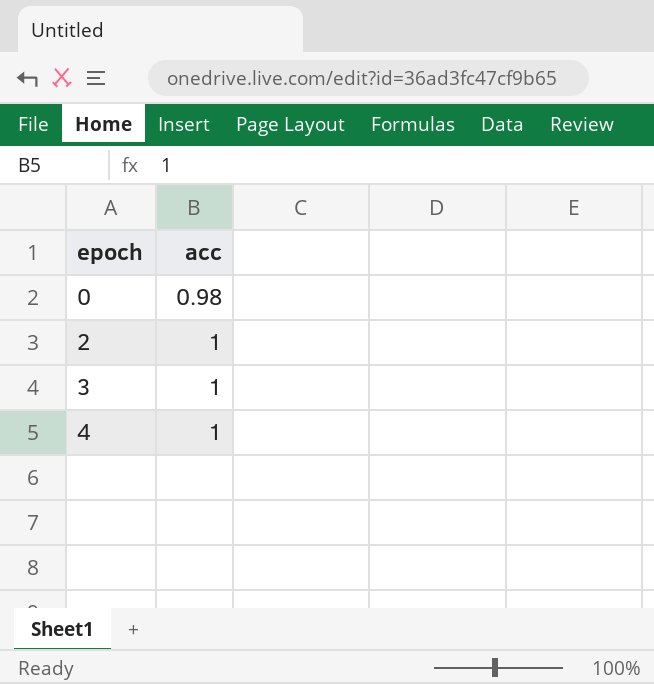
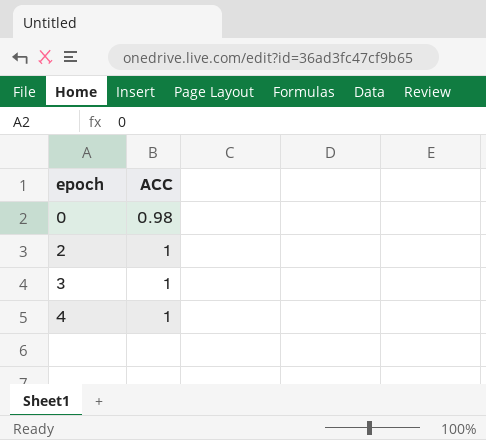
column name: acc -> ACC

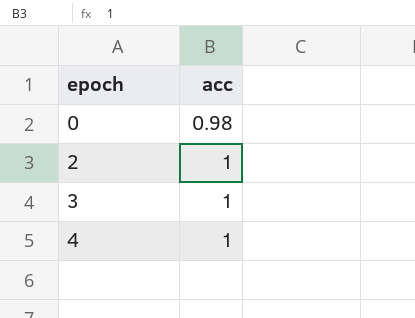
column name: ACC -> acc

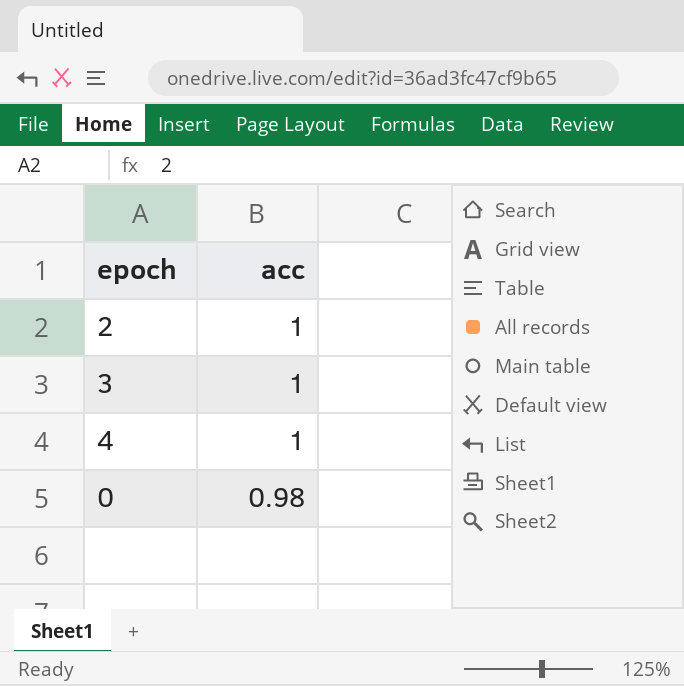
row order: epoch ascending -> acc descending

